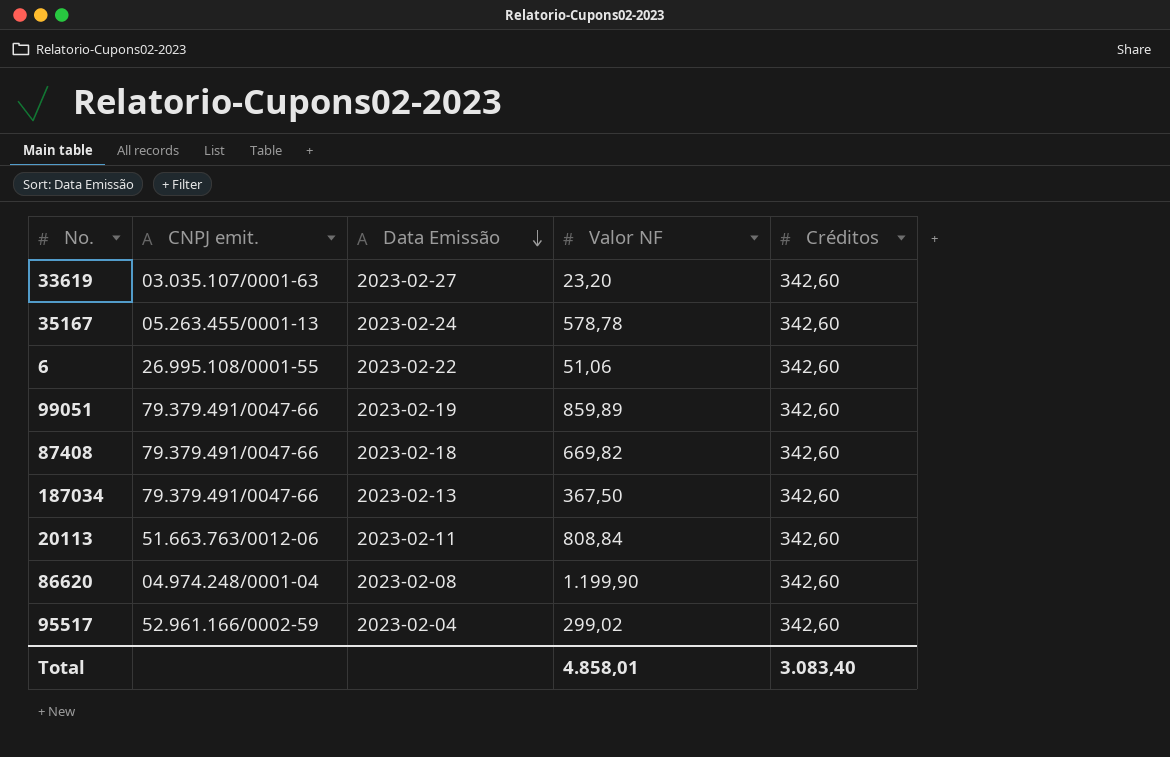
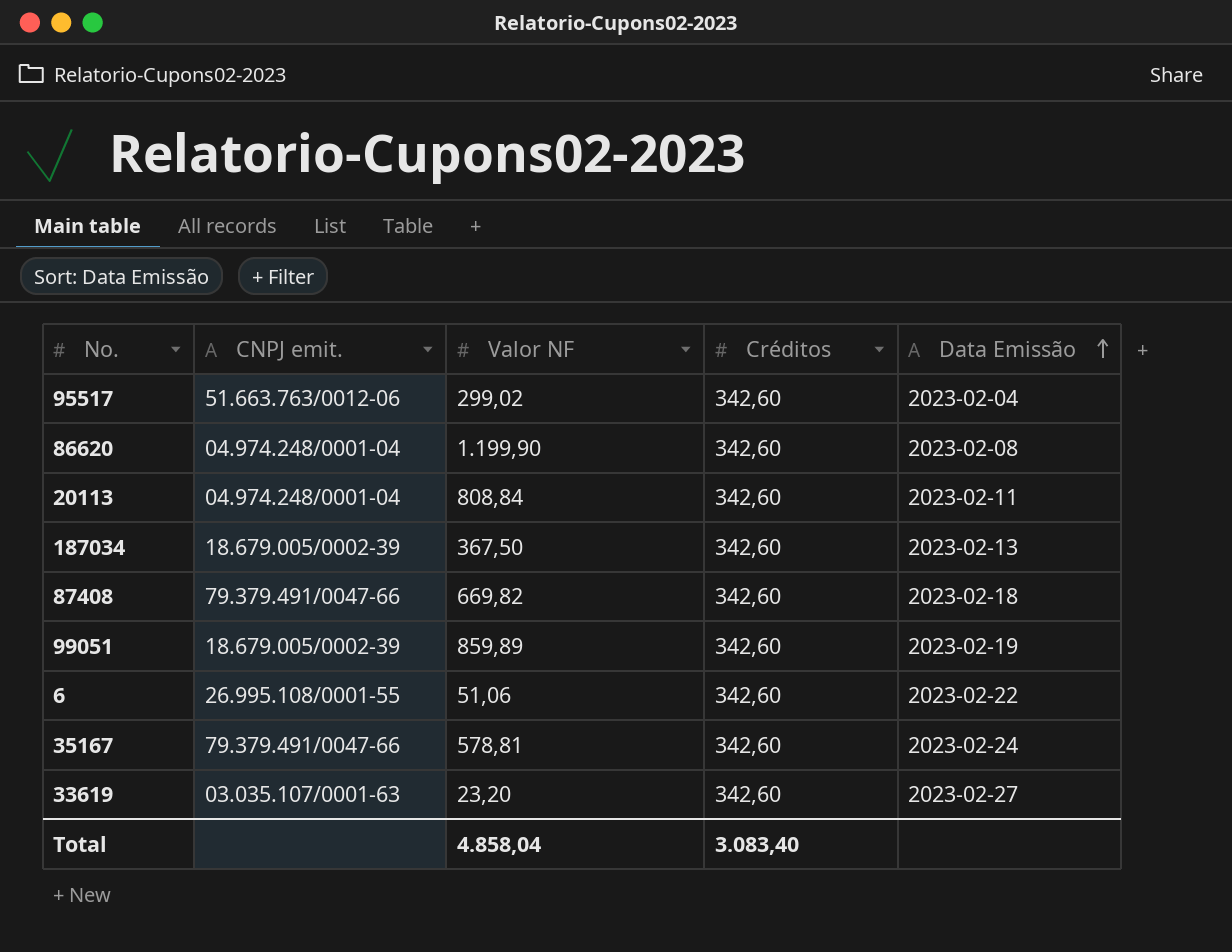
row order: Data Emissão descending -> Data Emissão ascending
column Data Emissão | position: 3 -> 5
95517 | CNPJ emit.: 52.961.166/0002-59 -> 51.663.763/0012-06
20113 | CNPJ emit.: 51.663.763/0012-06 -> 04.974.248/0001-04
187034 | CNPJ emit.: 79.379.491/0047-66 -> 18.679.005/0002-39
99051 | CNPJ emit.: 79.379.491/0047-66 -> 18.679.005/0002-39
35167 | CNPJ emit.: 05.263.455/0001-13 -> 79.379.491/0047-66
35167 | Valor NF: 578,78 -> 578,81
Total | Valor NF: 4.858,01 -> 4.858,04

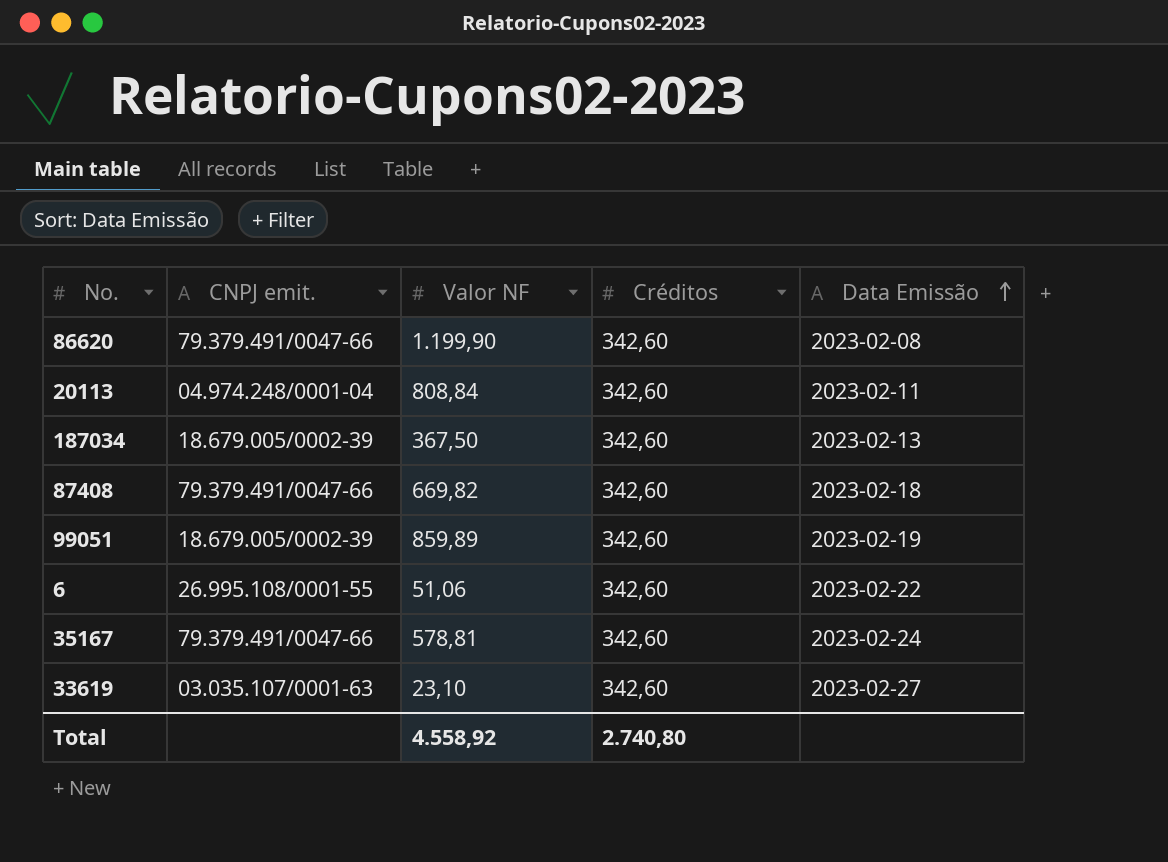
row 95517: 51.663.763/0012-06 | 299,02 | 342,60 | 2023-02-04 -> none
86620 | CNPJ emit.: 04.974.248/0001-04 -> 79.379.491/0047-66
33619 | Valor NF: 23,20 -> 23,10
Total | Valor NF: 4.858,04 -> 4.558,92
Total | Créditos: 3.083,40 -> 2.740,80

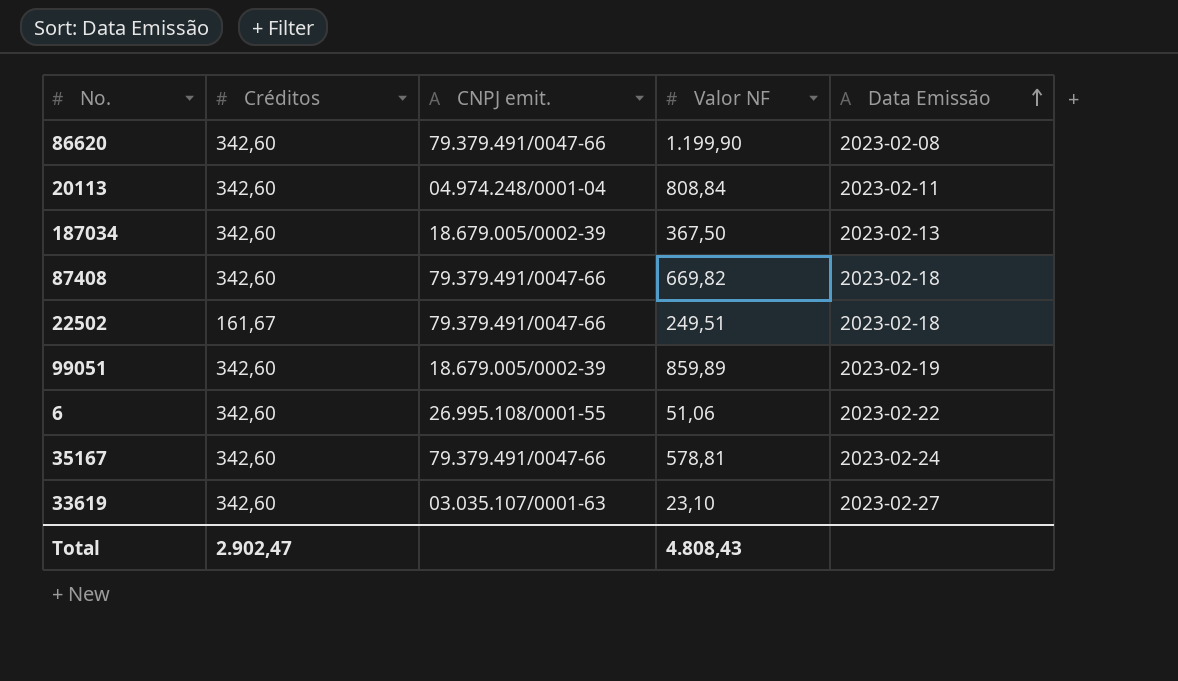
column Créditos | position: 4 -> 2
row 22502: none -> 161,67 | 79.379.491/0047-66 | 249,51 | 2023-02-18
Total | Créditos: 2.740,80 -> 2.902,47
Total | Valor NF: 4.558,92 -> 4.808,43

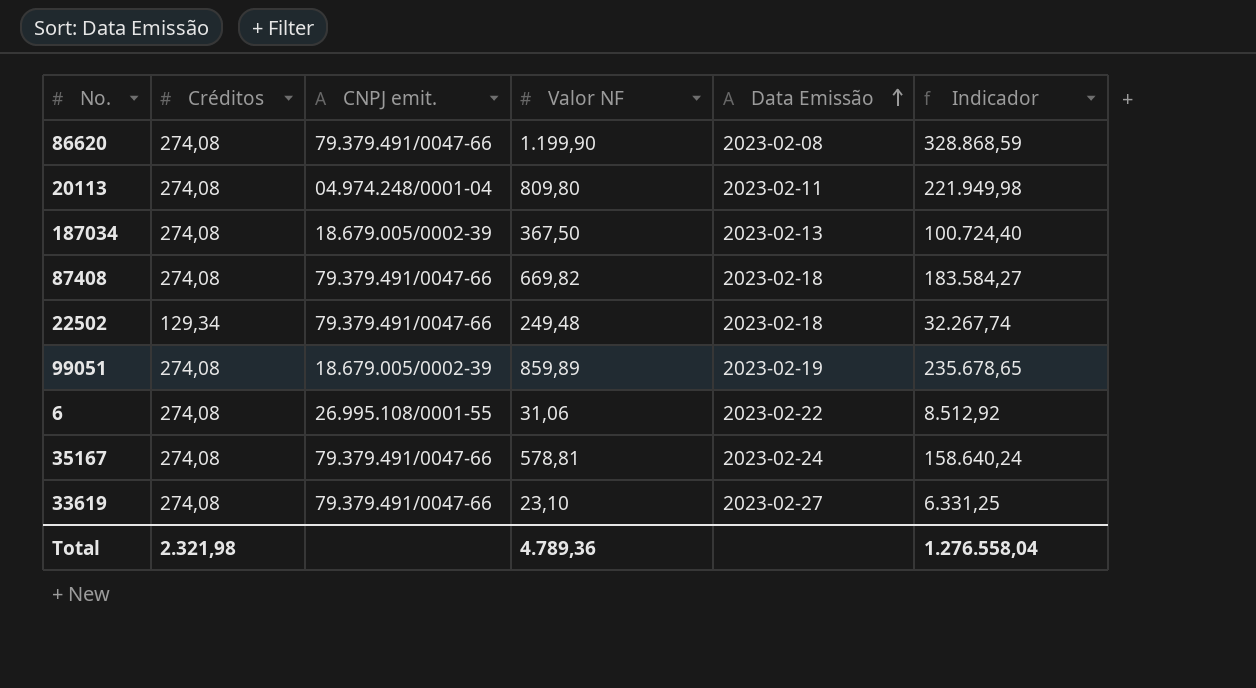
column Indicador | formula: none -> [Créditos] * [Valor NF]
86620 | Créditos: 342,60 -> 274,08
20113 | Créditos: 342,60 -> 274,08
20113 | Valor NF: 808,84 -> 809,80
187034 | Créditos: 342,60 -> 274,08
87408 | Créditos: 342,60 -> 274,08
22502 | Créditos: 161,67 -> 129,34
22502 | Valor NF: 249,51 -> 249,48
99051 | Créditos: 342,60 -> 274,08
6 | Créditos: 342,60 -> 274,08
6 | Valor NF: 51,06 -> 31,06
35167 | Créditos: 342,60 -> 274,08
33619 | Créditos: 342,60 -> 274,08
33619 | CNPJ emit.: 03.035.107/0001-63 -> 79.379.491/0047-66
Total | Créditos: 2.902,47 -> 2.321,98
Total | Valor NF: 4.808,43 -> 4.789,36

